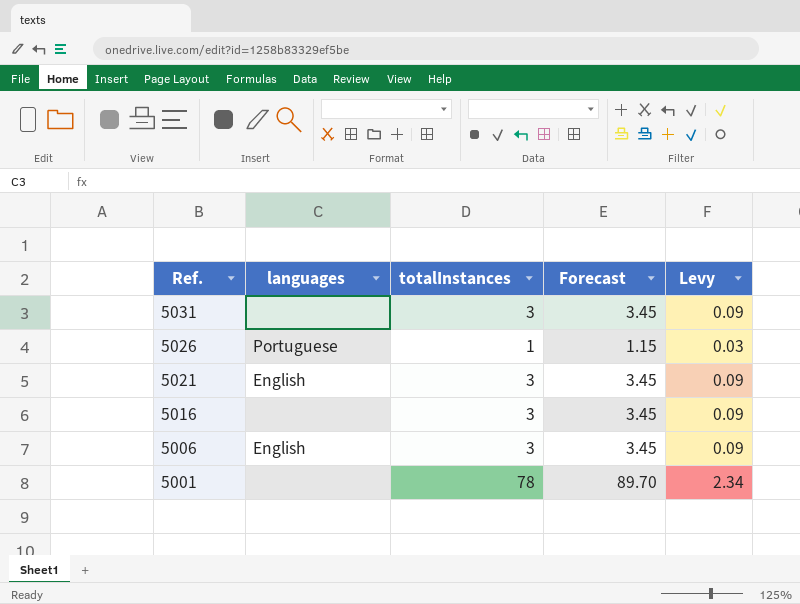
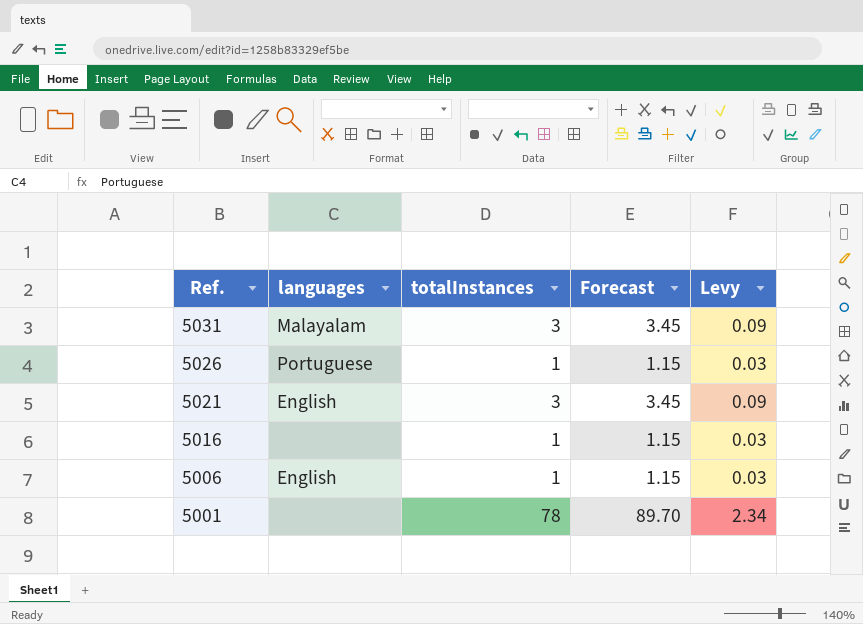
5031 | languages: none -> Malayalam
5016 | totalInstances: 3 -> 1
5016 | Forecast: 3.45 -> 1.15
5016 | Levy: 0.09 -> 0.03
5006 | totalInstances: 3 -> 1
5006 | Forecast: 3.45 -> 1.15
5006 | Levy: 0.09 -> 0.03

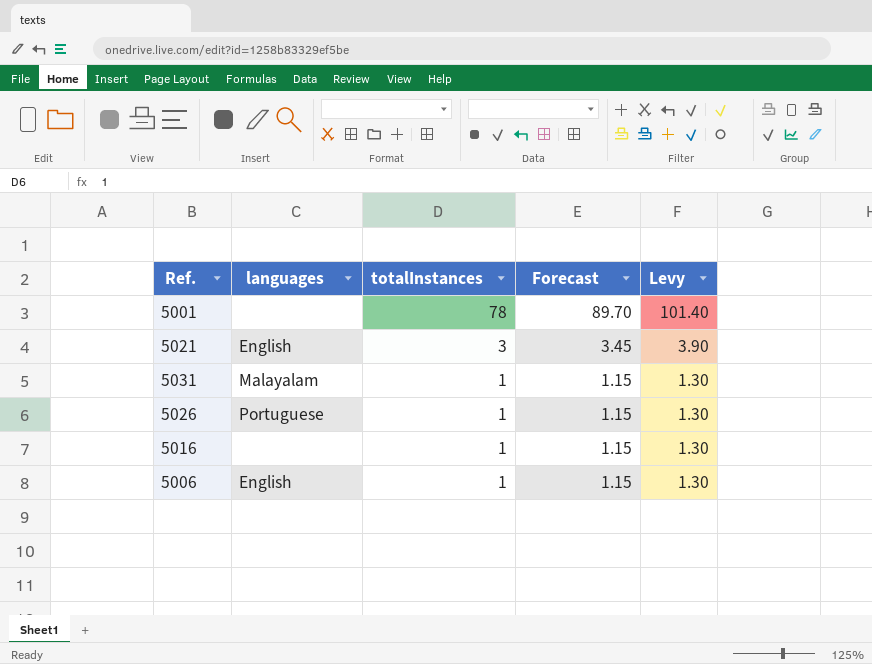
row order: Ref. descending -> totalInstances descending
column Levy | formula: [totalInstances] * 0.03 -> [totalInstances] * 1.3
5031 | totalInstances: 3 -> 1
5031 | Forecast: 3.45 -> 1.15

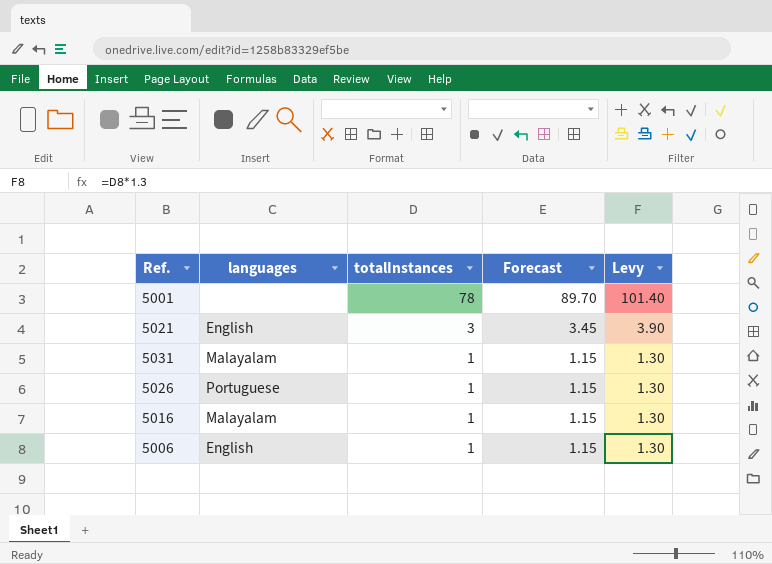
5016 | languages: none -> Malayalam

